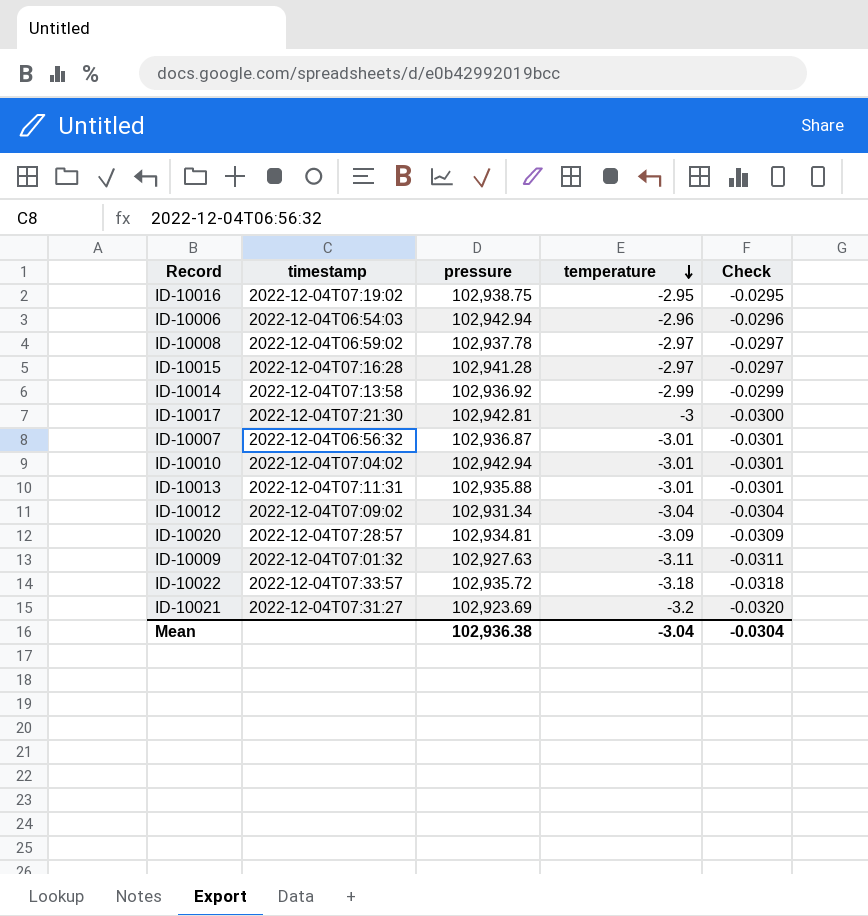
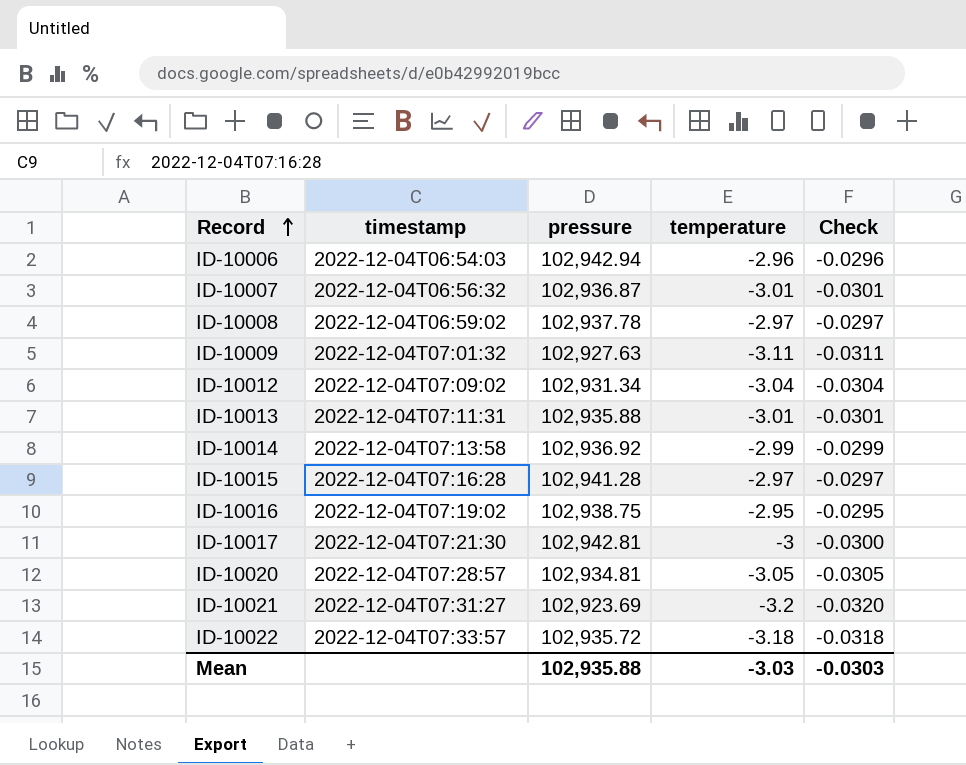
row order: temperature descending -> Record ascending
row ID-10010: 2022-12-04T07:04:02 | 102,942.94 | -3.01 | -0.0301 -> none
ID-10020 | temperature: -3.09 -> -3.05
ID-10020 | Check: -0.0309 -> -0.0305
Mean | pressure: 102,936.38 -> 102,935.88
Mean | temperature: -3.04 -> -3.03
Mean | Check: -0.0304 -> -0.0303

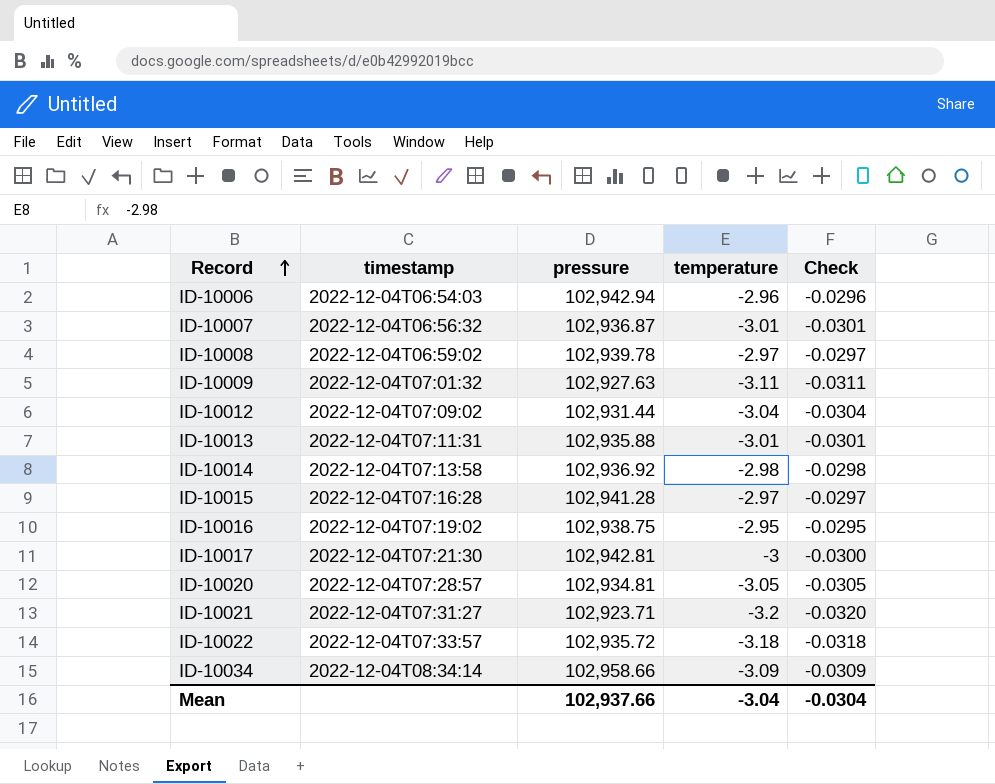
ID-10008 | pressure: 102,937.78 -> 102,939.78
ID-10012 | pressure: 102,931.34 -> 102,931.44
ID-10014 | temperature: -2.99 -> -2.98
ID-10014 | Check: -0.0299 -> -0.0298
ID-10021 | pressure: 102,923.69 -> 102,923.71
row ID-10034: none -> 2022-12-04T08:34:14 | 102,958.66 | -3.09 | -0.0309
Mean | pressure: 102,935.88 -> 102,937.66
Mean | temperature: -3.03 -> -3.04
Mean | Check: -0.0303 -> -0.0304

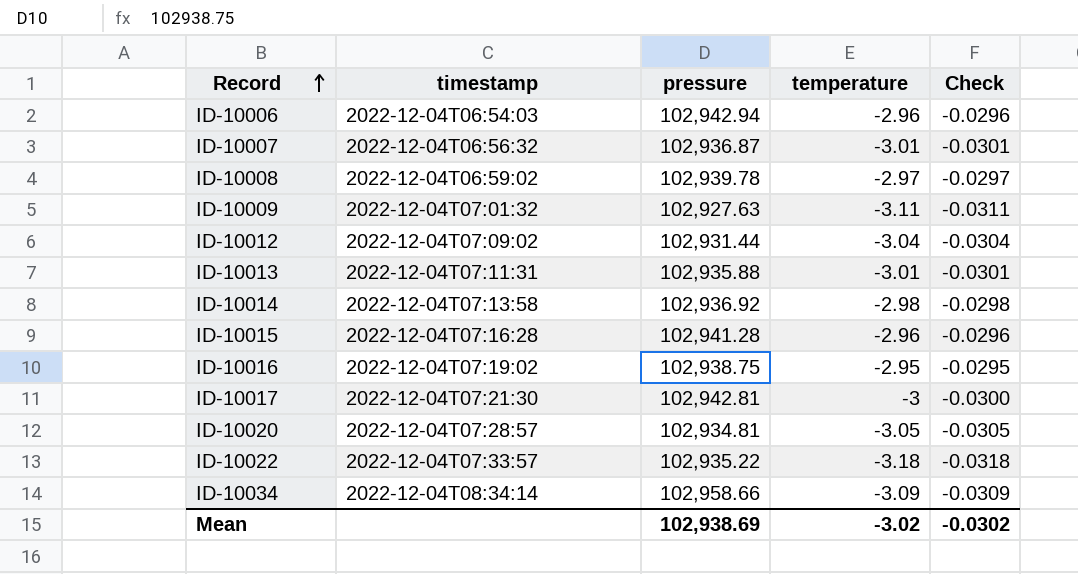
row ID-10021: 2022-12-04T07:31:27 | 102,923.71 | -3.2 | -0.0320 -> none
ID-10015 | temperature: -2.97 -> -2.96
ID-10015 | Check: -0.0297 -> -0.0296
ID-10022 | pressure: 102,935.72 -> 102,935.22
Mean | pressure: 102,937.66 -> 102,938.69
Mean | temperature: -3.04 -> -3.02
Mean | Check: -0.0304 -> -0.0302

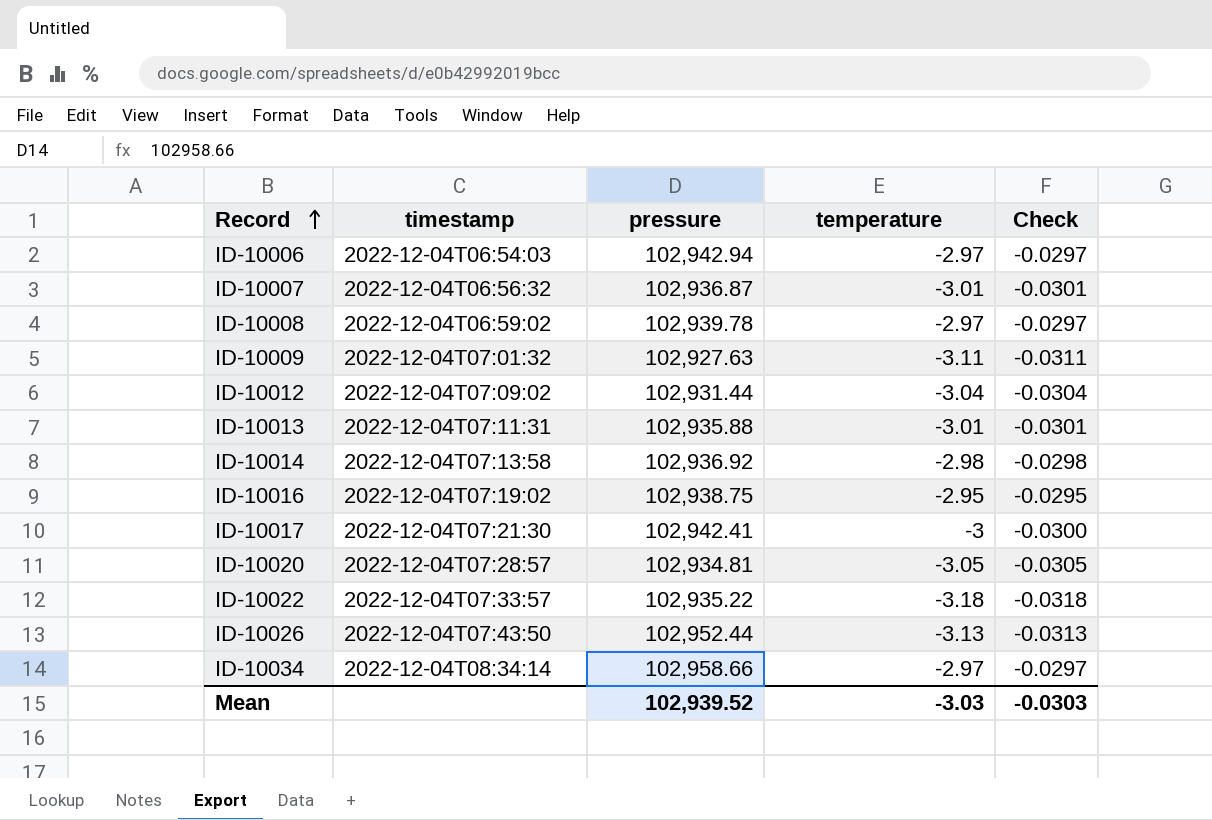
row ID-10015: 2022-12-04T07:16:28 | 102,941.28 | -2.96 | -0.0296 -> none
ID-10006 | temperature: -2.96 -> -2.97
ID-10006 | Check: -0.0296 -> -0.0297
ID-10017 | pressure: 102,942.81 -> 102,942.41
row ID-10026: none -> 2022-12-04T07:43:50 | 102,952.44 | -3.13 | -0.0313
ID-10034 | temperature: -3.09 -> -2.97
ID-10034 | Check: -0.0309 -> -0.0297
Mean | pressure: 102,938.69 -> 102,939.52
Mean | temperature: -3.02 -> -3.03
Mean | Check: -0.0302 -> -0.0303

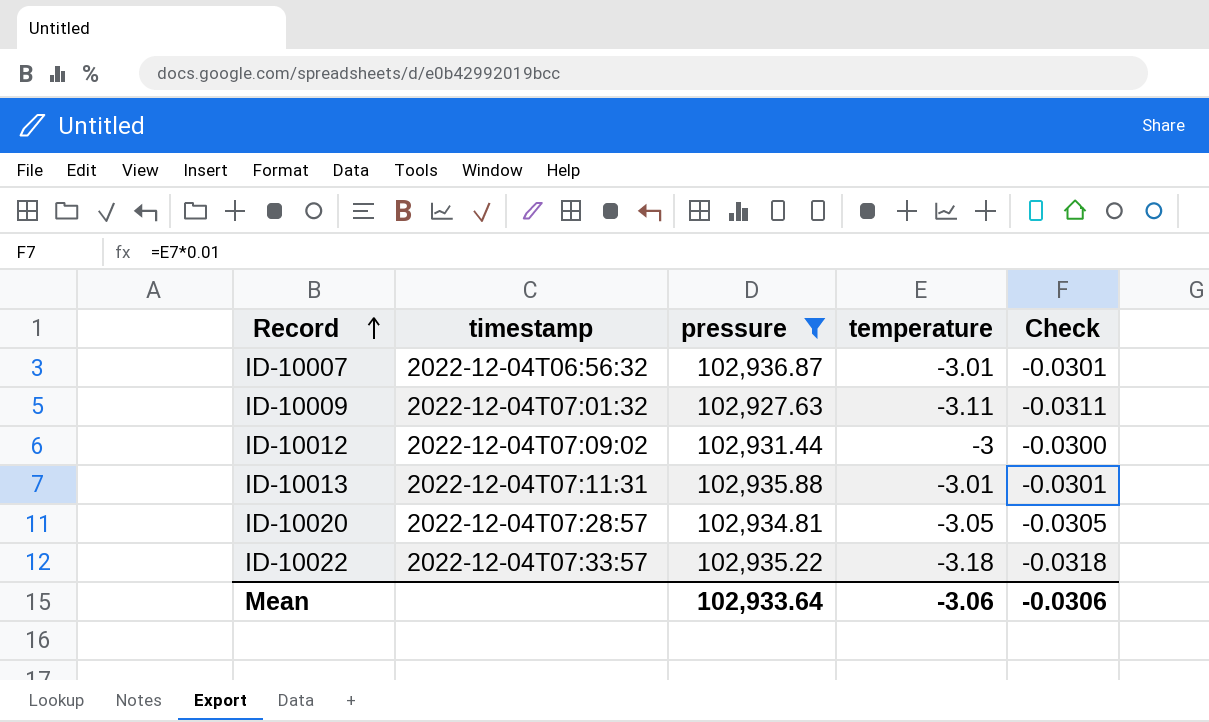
filter: none -> pressure <= 102,936.87
ID-10012 | temperature: -3.04 -> -3
ID-10012 | Check: -0.0304 -> -0.0300
Mean | pressure: 102,939.52 -> 102,933.64
Mean | temperature: -3.03 -> -3.06
Mean | Check: -0.0303 -> -0.0306

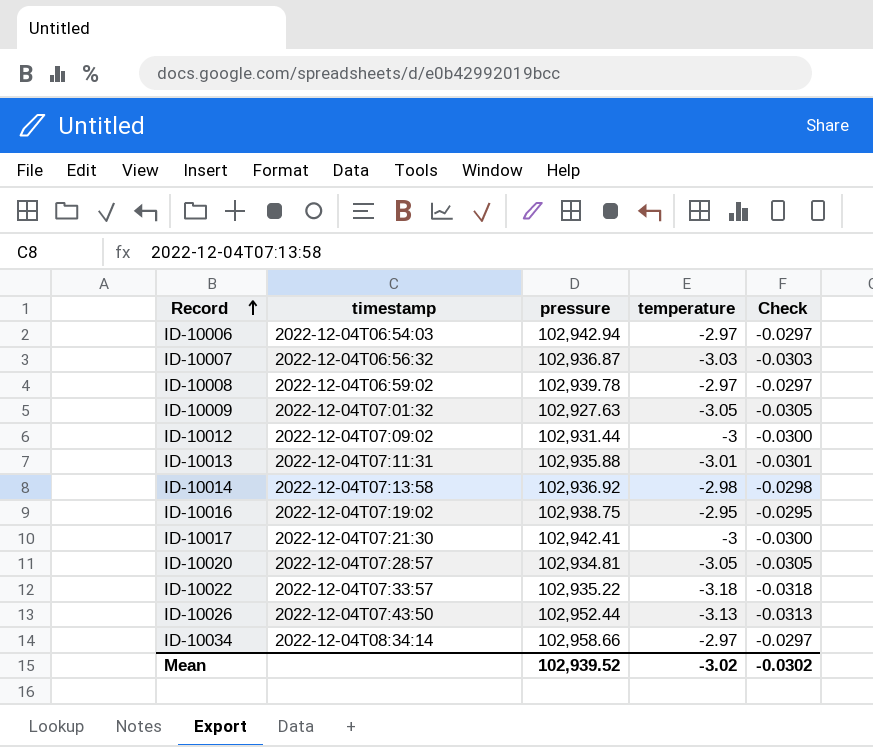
filter: pressure <= 102,936.87 -> none
ID-10007 | temperature: -3.01 -> -3.03
ID-10007 | Check: -0.0301 -> -0.0303
ID-10009 | temperature: -3.11 -> -3.05
ID-10009 | Check: -0.0311 -> -0.0305
Mean | pressure: 102,933.64 -> 102,939.52
Mean | temperature: -3.06 -> -3.02
Mean | Check: -0.0306 -> -0.0302

